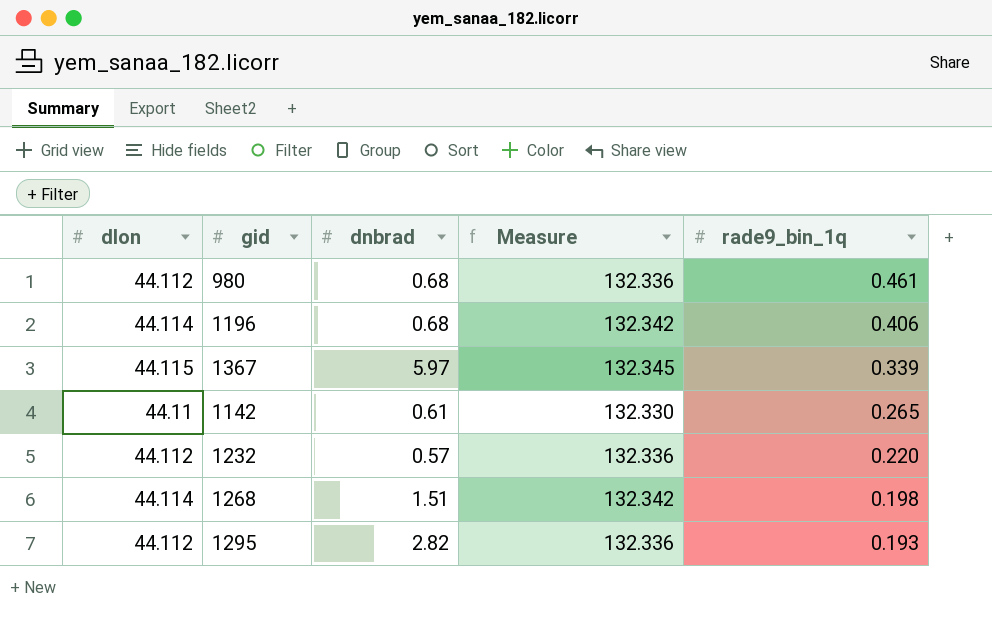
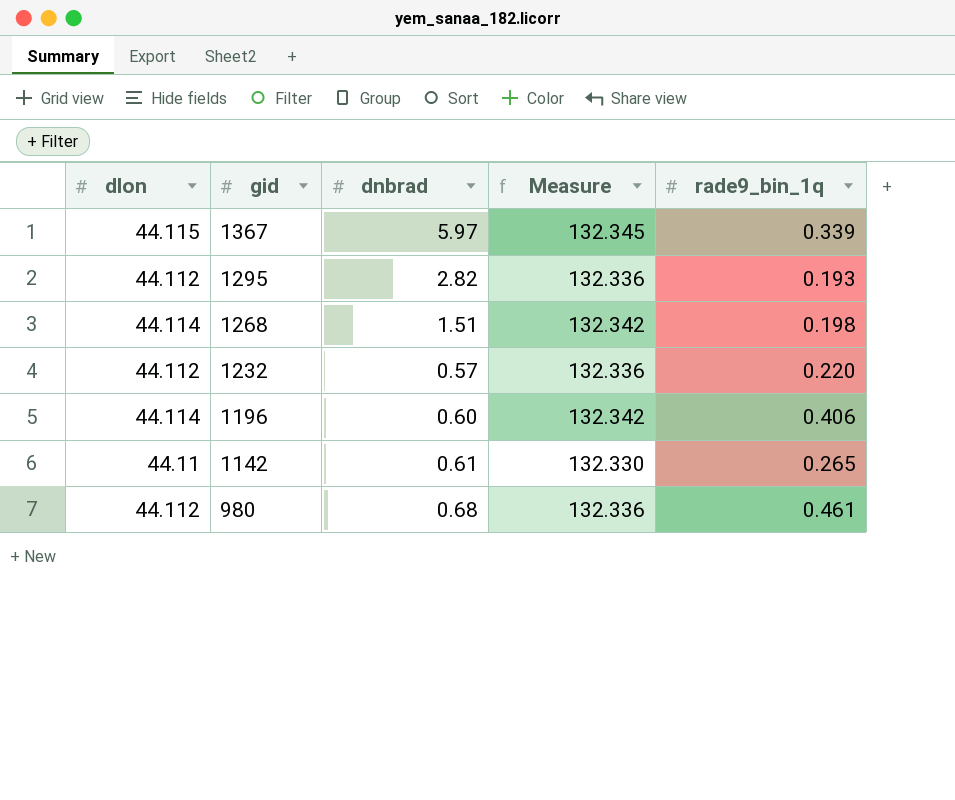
row order: rade9_bin_1q descending -> gid descending
1196 | dnbrad: 0.68 -> 0.60

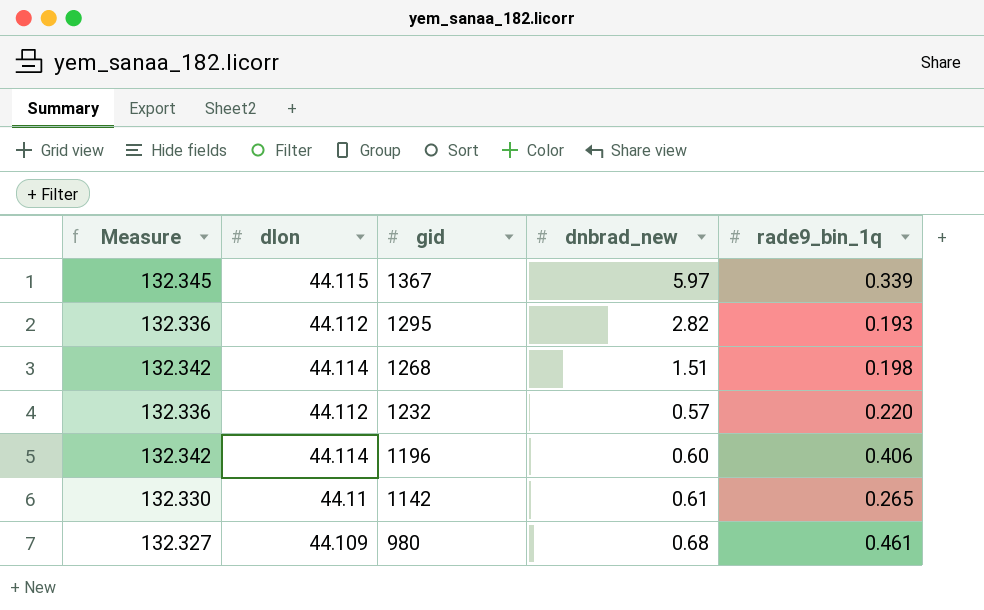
column Measure | position: 4 -> 1
column name: dnbrad -> dnbrad_new
980 | Measure: 132.336 -> 132.327
980 | dlon: 44.112 -> 44.109

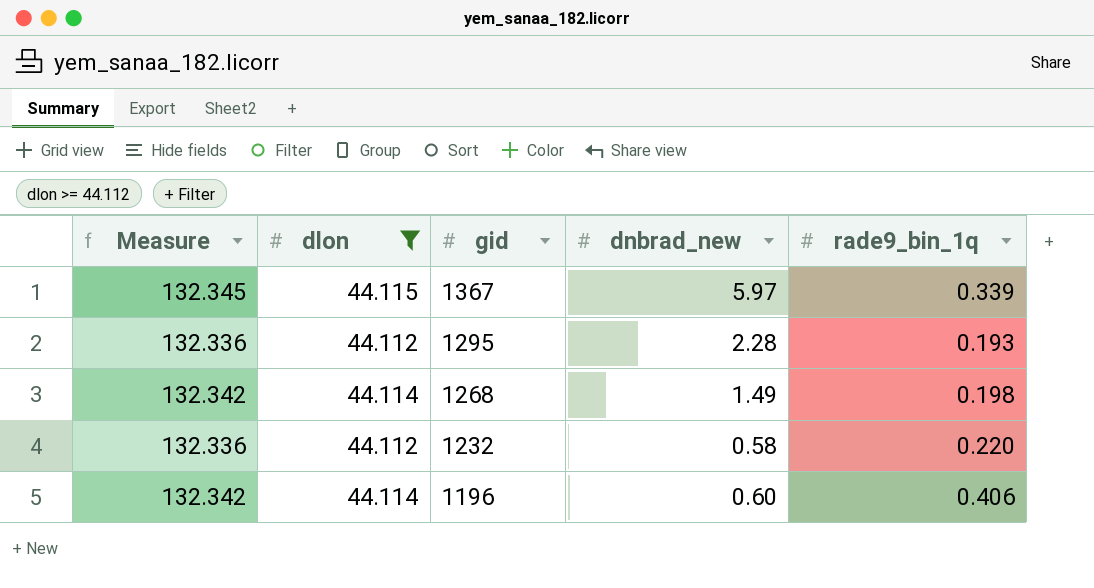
filter: none -> dlon >= 44.112
1295 | dnbrad_new: 2.82 -> 2.28
1268 | dnbrad_new: 1.51 -> 1.49
1232 | dnbrad_new: 0.57 -> 0.58

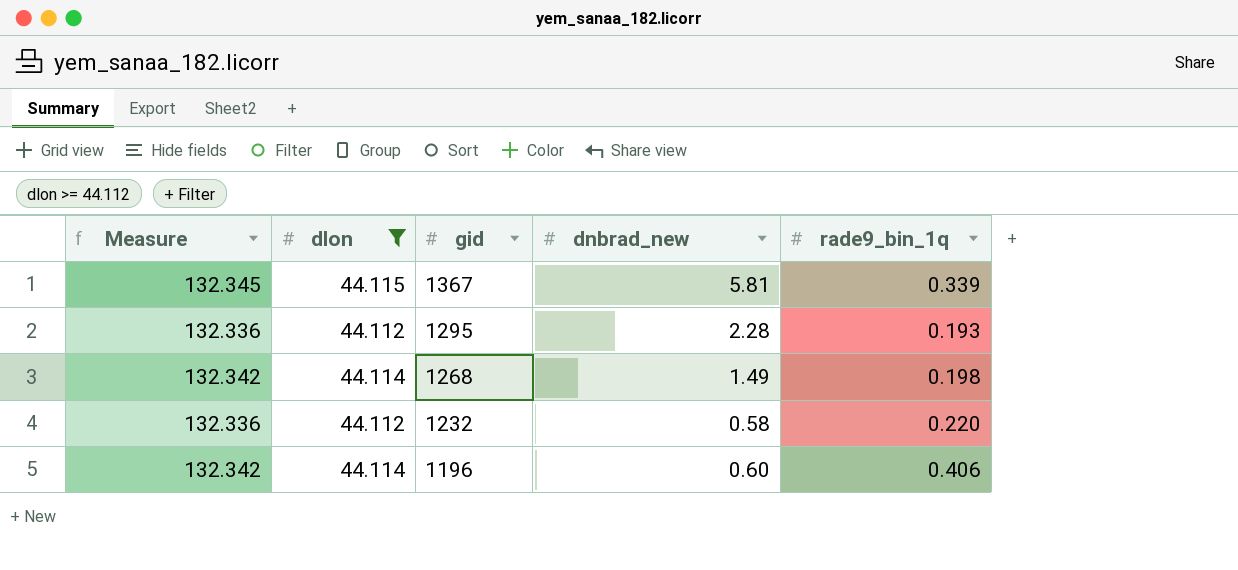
1367 | dnbrad_new: 5.97 -> 5.81

